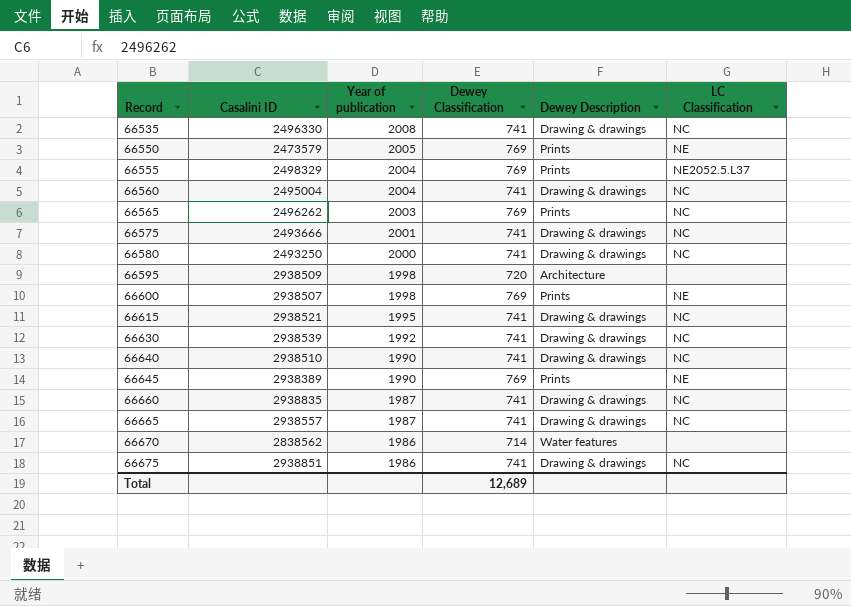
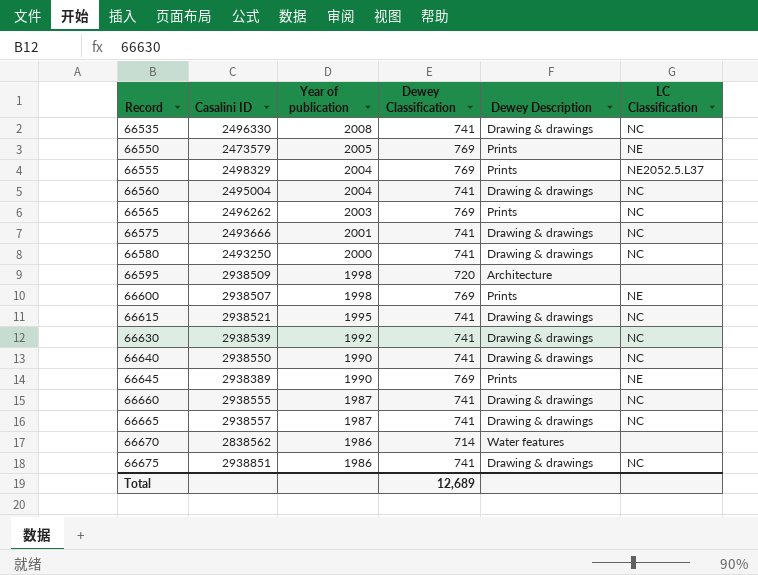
66640 | Casalini ID: 2938510 -> 2938550
66660 | Casalini ID: 2938835 -> 2938555

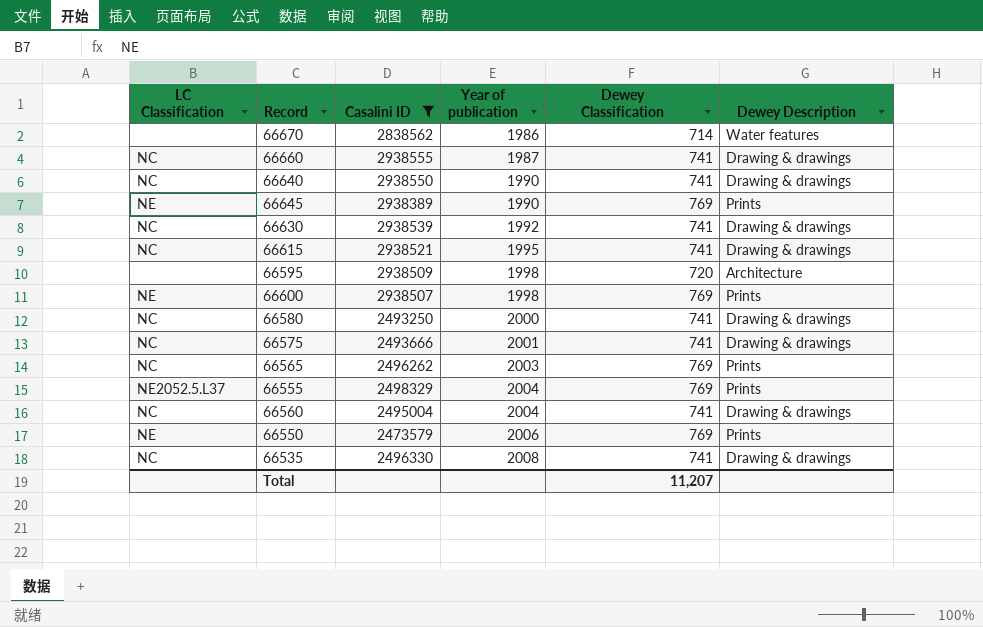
filter: none -> Casalini ID <= 2938555
row order: Record ascending -> Year of publication ascending
column LC Classification | position: 6 -> 1
66550 | Year of publication: 2005 -> 2006
Total | Dewey Classification: 12,689 -> 11,207

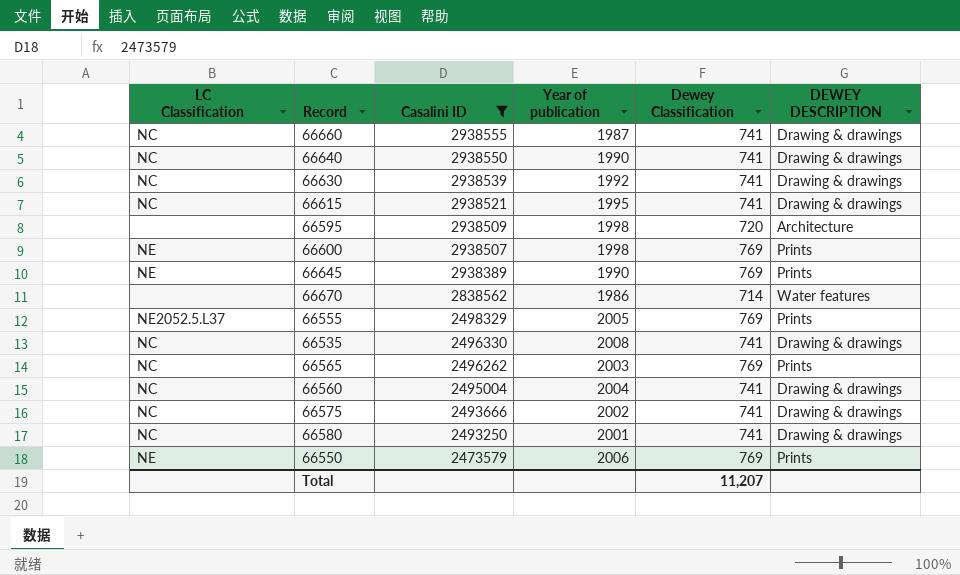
row order: Year of publication ascending -> Casalini ID descending
column name: Dewey Description -> DEWEY DESCRIPTION
66555 | Year of publication: 2004 -> 2005
66575 | Year of publication: 2001 -> 2002
66580 | Year of publication: 2000 -> 2001

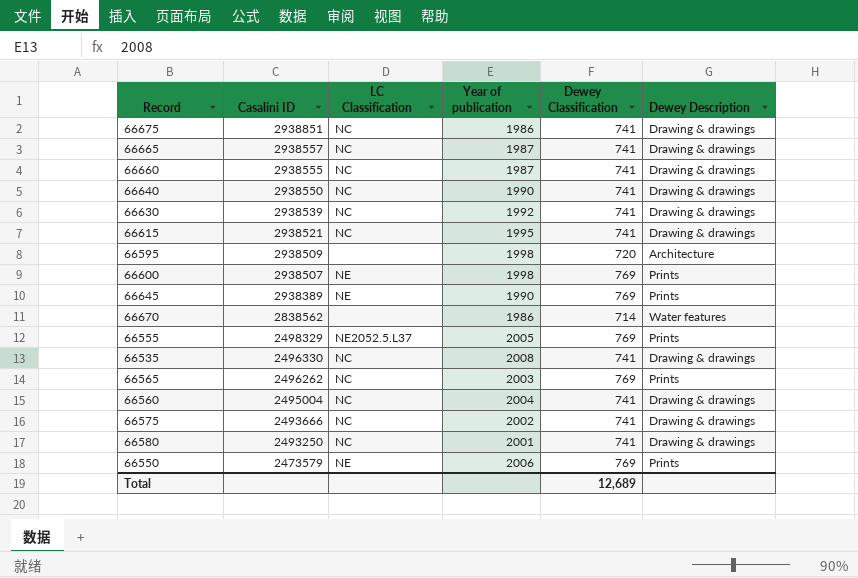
filter: Casalini ID <= 2938555 -> none
column LC Classification | position: 1 -> 3
column name: DEWEY DESCRIPTION -> Dewey Description
Total | Dewey Classification: 11,207 -> 12,689

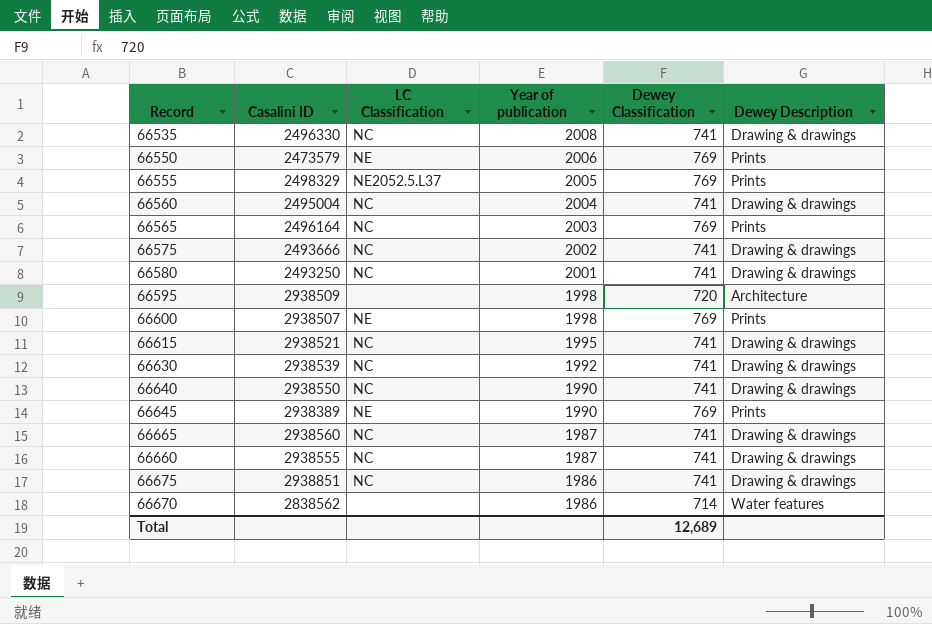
row order: Casalini ID descending -> Year of publication descending
66565 | Casalini ID: 2496262 -> 2496164
66665 | Casalini ID: 2938557 -> 2938560

